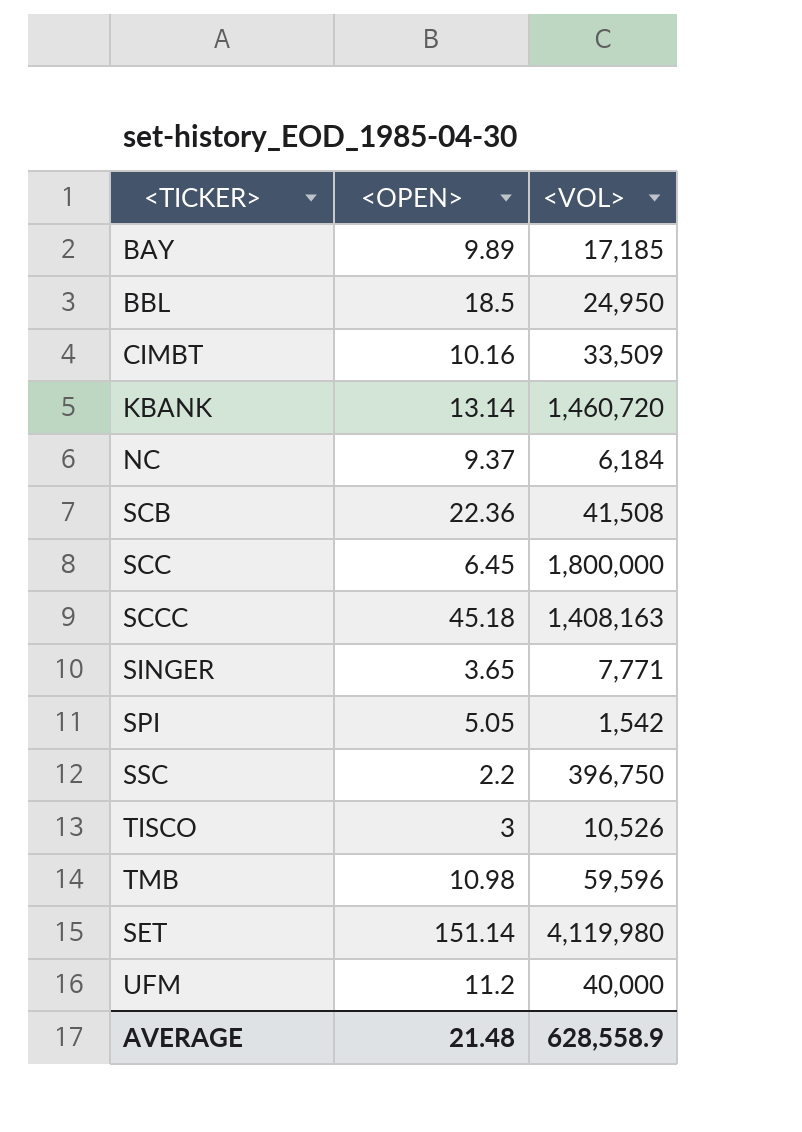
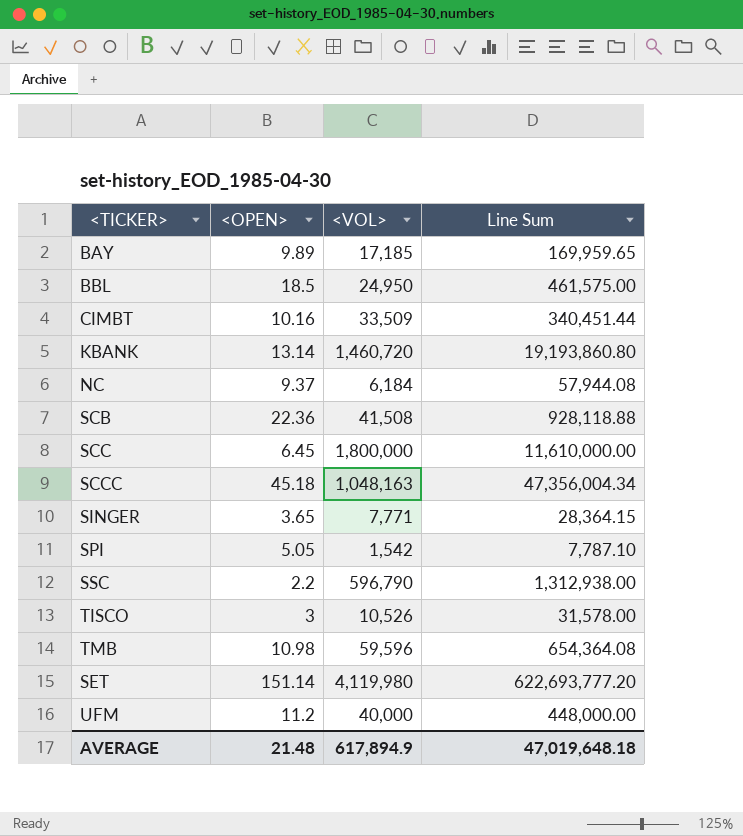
column Line Sum | formula: none -> [<OPEN>] * [<VOL>]
SCCC | <VOL>: 1,408,163 -> 1,048,163
SSC | <VOL>: 396,750 -> 596,790
AVERAGE | <VOL>: 628,558.9 -> 617,894.9

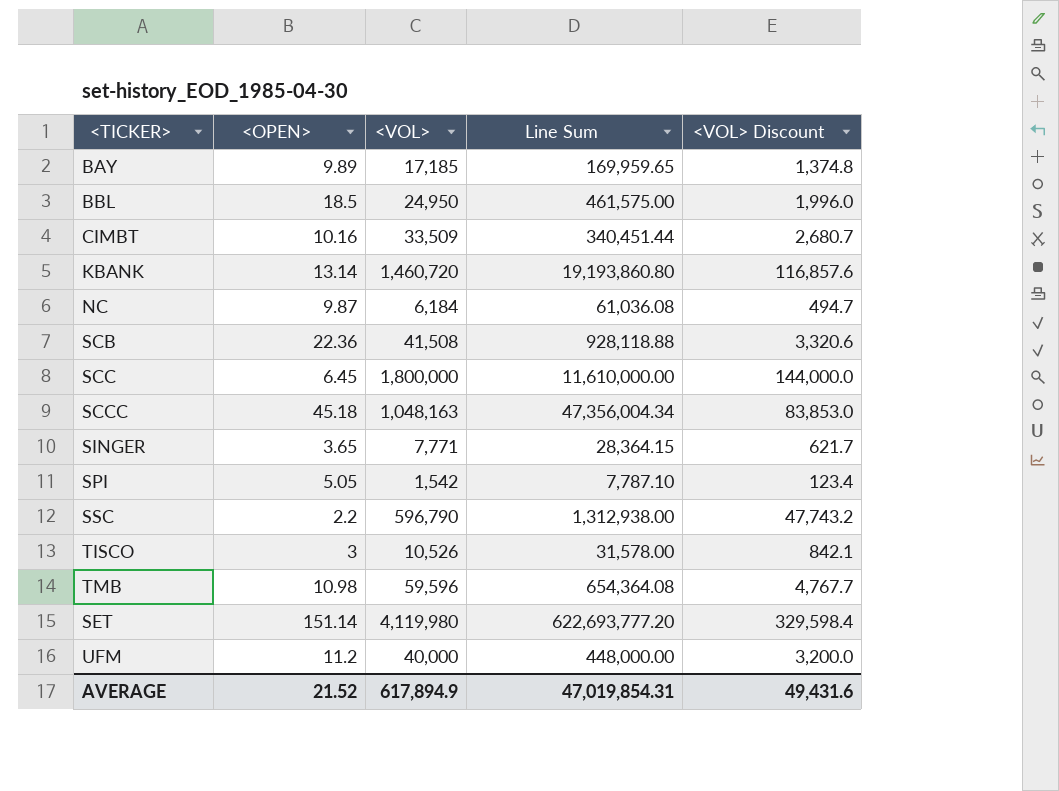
column <VOL> Discount | formula: none -> [<VOL>] * 0.08
NC | <OPEN>: 9.37 -> 9.87
NC | Line Sum: 57,944.08 -> 61,036.08
AVERAGE | <OPEN>: 21.48 -> 21.52
AVERAGE | Line Sum: 47,019,648.18 -> 47,019,854.31

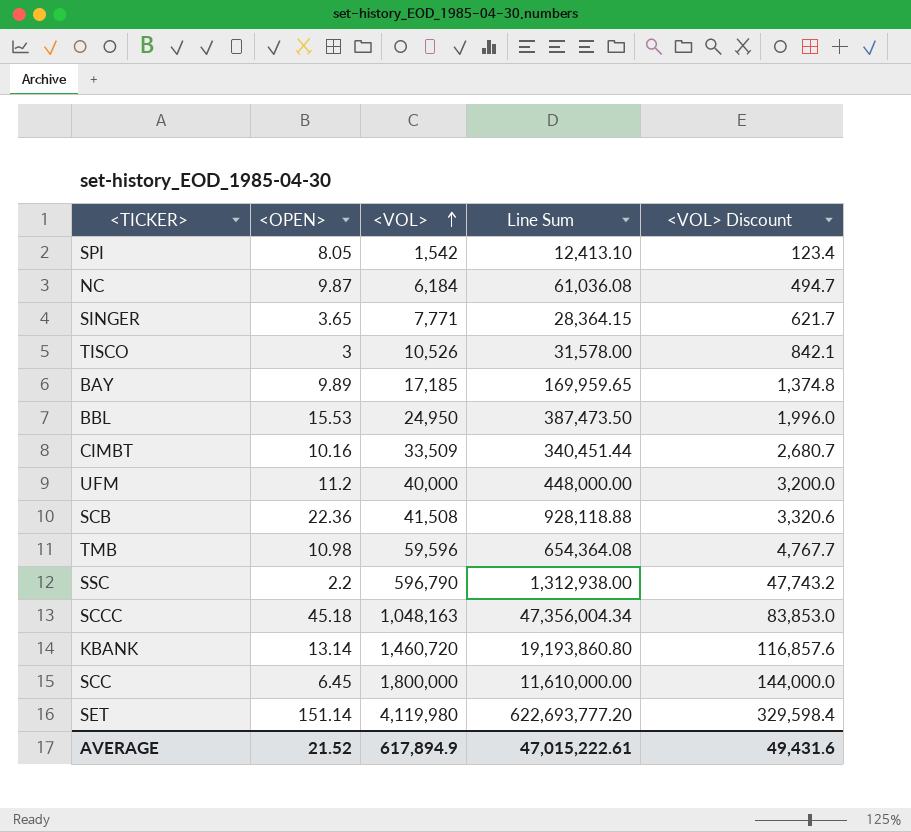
row order: none -> <VOL> ascending
SPI | <OPEN>: 5.05 -> 8.05
SPI | Line Sum: 7,787.10 -> 12,413.10
BBL | <OPEN>: 18.5 -> 15.53
BBL | Line Sum: 461,575.00 -> 387,473.50
AVERAGE | Line Sum: 47,019,854.31 -> 47,015,222.61

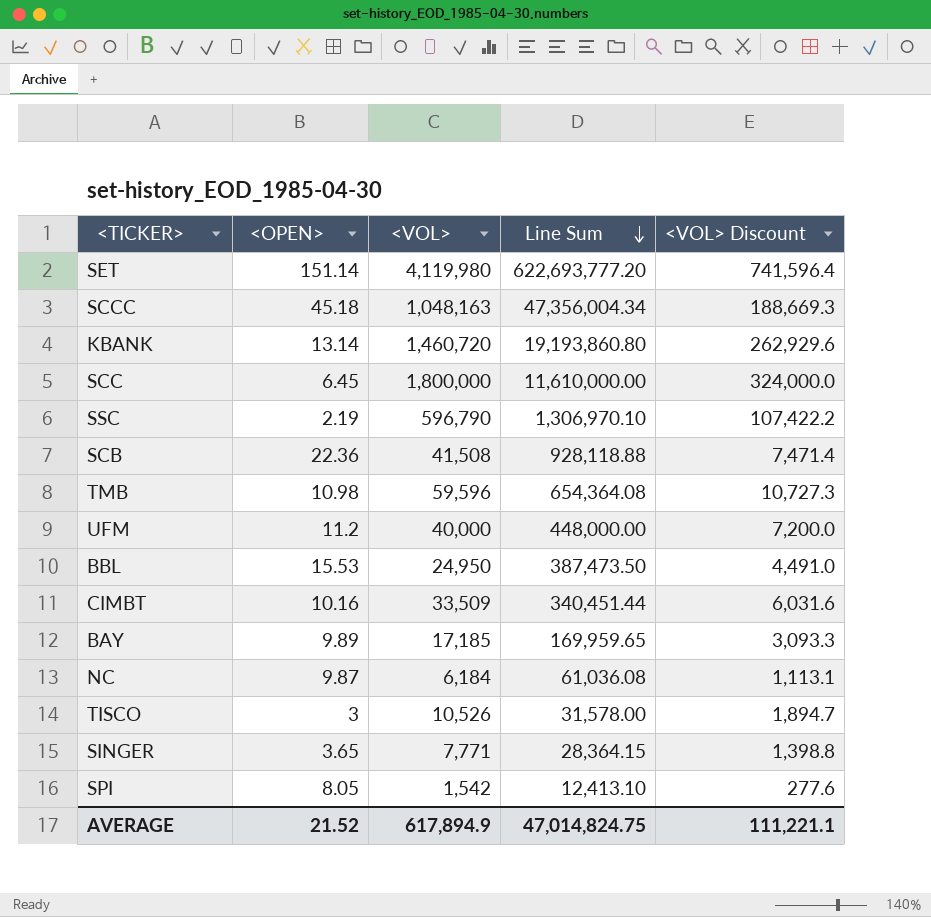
row order: <VOL> ascending -> Line Sum descending
column <VOL> Discount | formula: [<VOL>] * 0.08 -> [<VOL>] * 0.18
SSC | <OPEN>: 2.2 -> 2.19
SSC | Line Sum: 1,312,938.00 -> 1,306,970.10
AVERAGE | Line Sum: 47,015,222.61 -> 47,014,824.75
AVERAGE | <VOL> Discount: 49,431.6 -> 111,221.1

